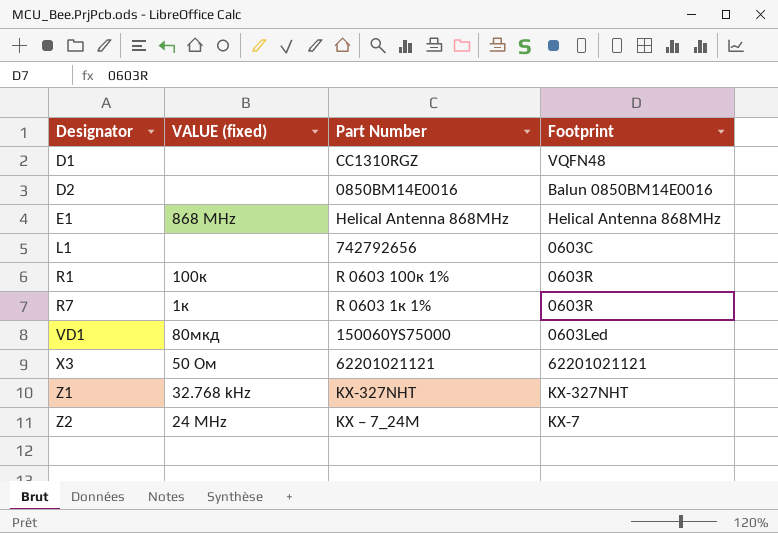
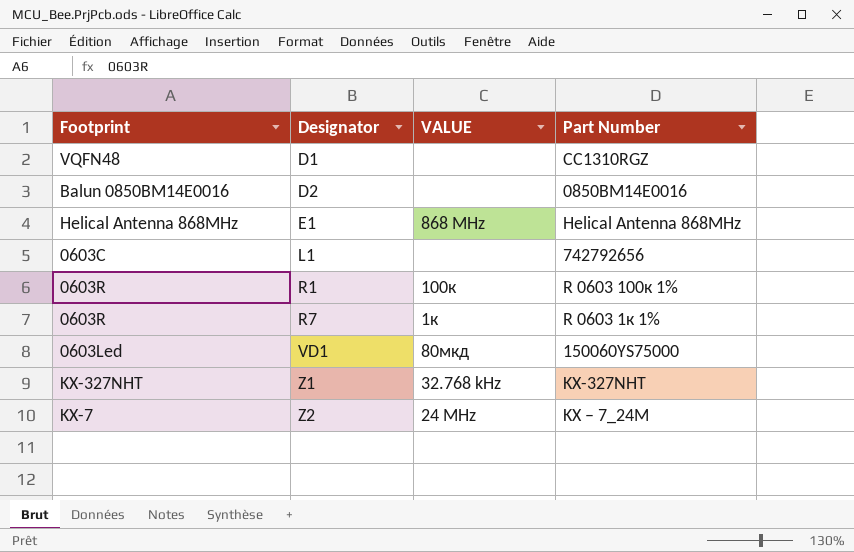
column Footprint | position: 4 -> 1
column name: VALUE (fixed) -> VALUE
row X3: 50 Ом | 62201021121 | 62201021121 -> none

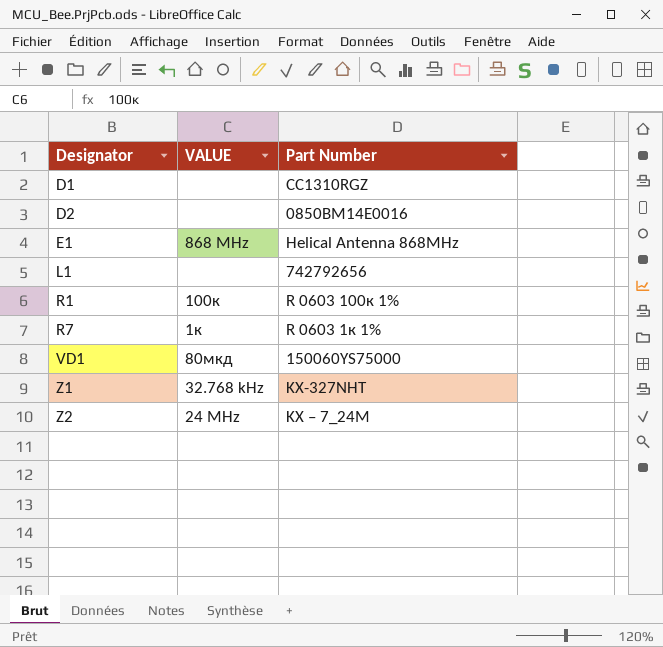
column Footprint | position: 1 -> none

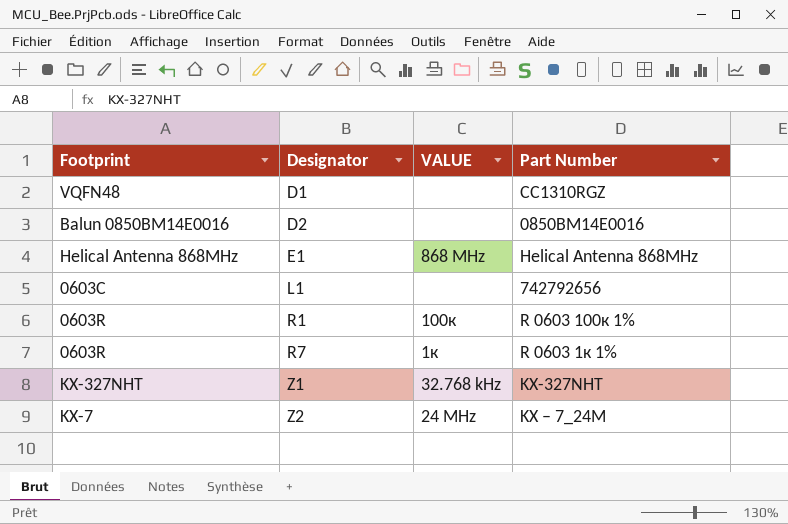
column Footprint | position: none -> 1
row VD1: 80мкд | 150060YS75000 -> none

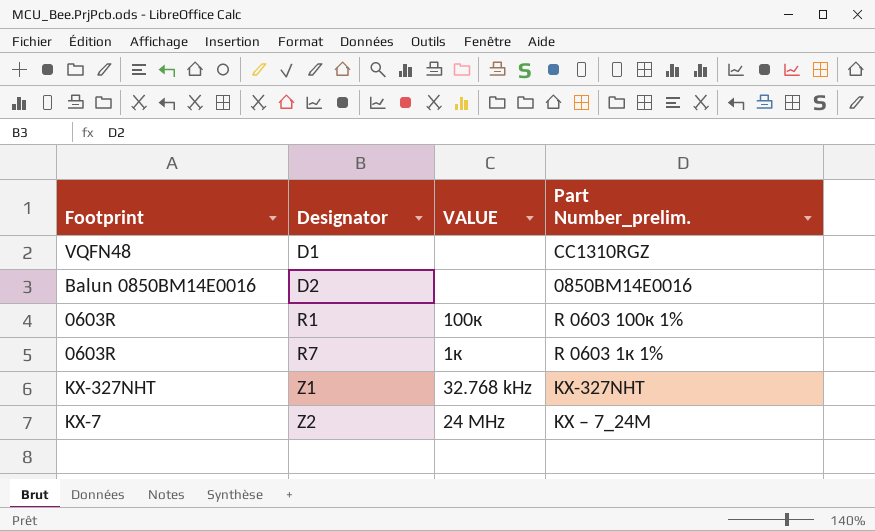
column name: Part Number -> Part Number_prelim.
row E1: Helical Antenna 868MHz | 868 MHz | Helical Antenna 868MHz -> none
row L1: 0603C | none | 742792656 -> none

